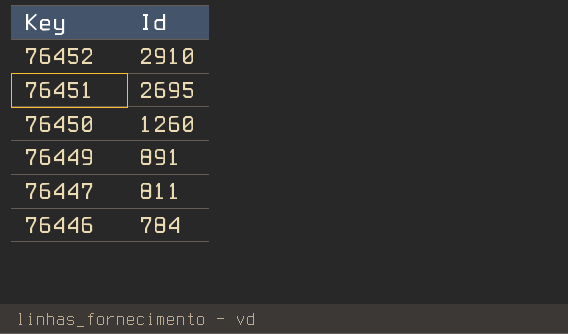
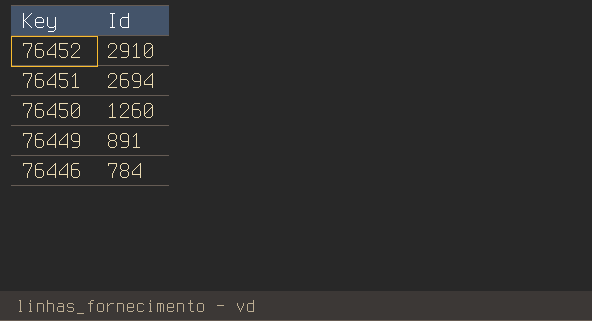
row 76447: 811 -> none
76451 | Id: 2695 -> 2694

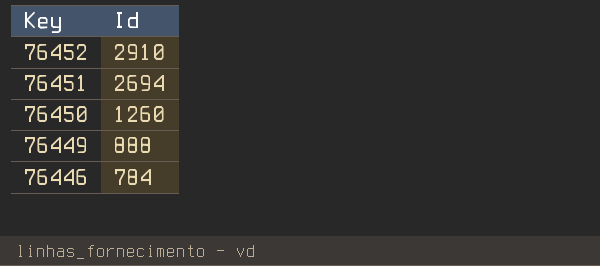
76449 | Id: 891 -> 888

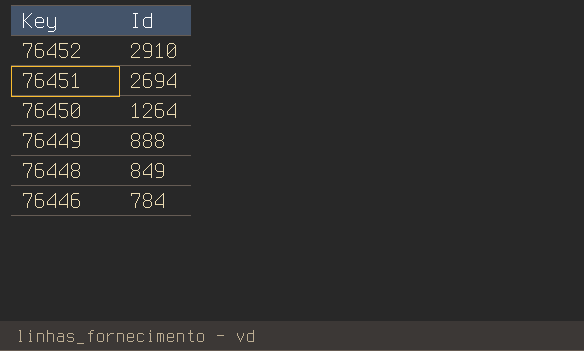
76450 | Id: 1260 -> 1264
row 76448: none -> 849

